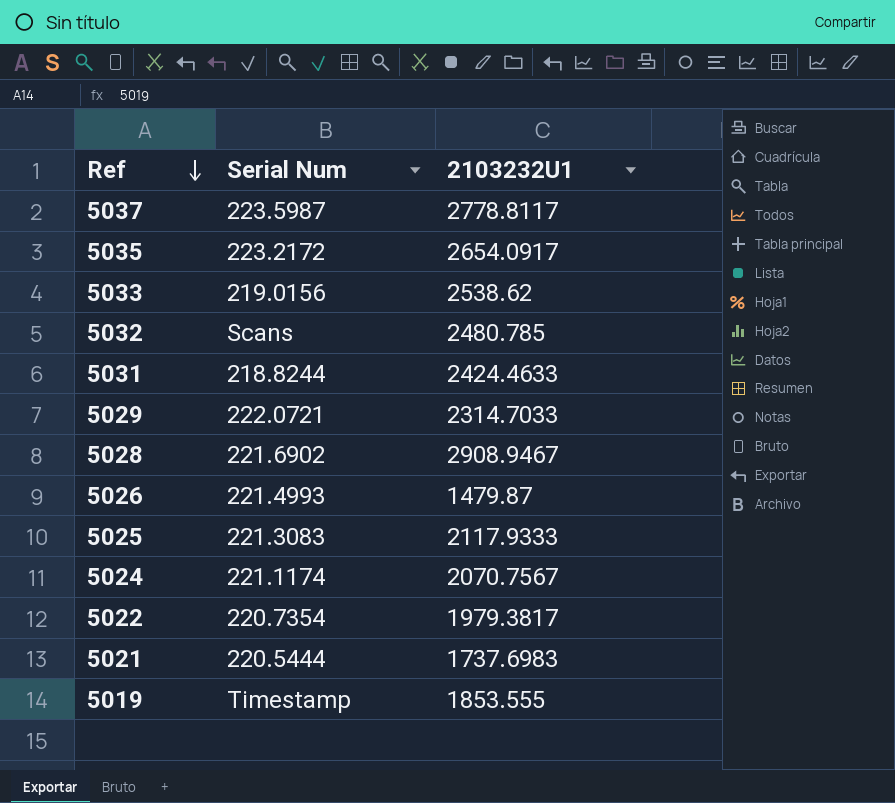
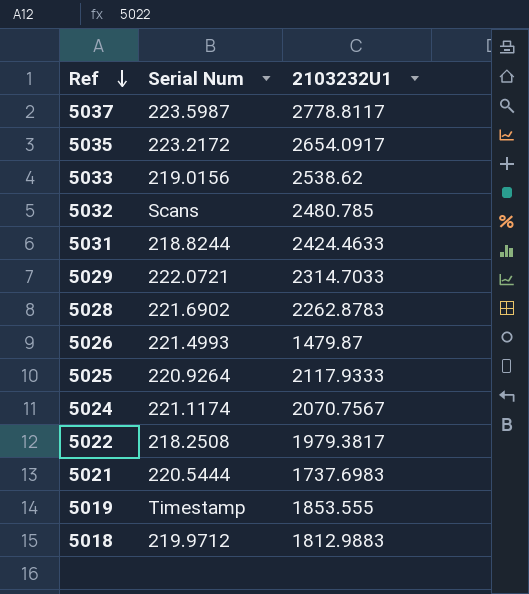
5028 | 2103232U1: 2908.9467 -> 2262.8783
5025 | Serial Num: 221.3083 -> 220.9264
5022 | Serial Num: 220.7354 -> 218.2508
row 5018: none -> 219.9712 | 1812.9883

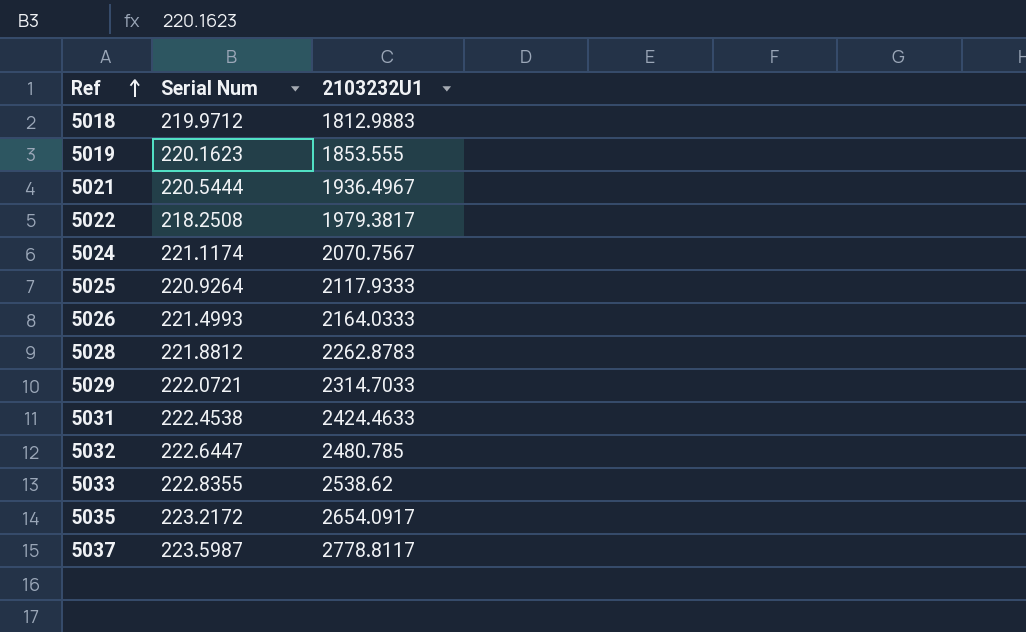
row order: Ref descending -> Ref ascending
5019 | Serial Num: Timestamp -> 220.1623
5021 | 2103232U1: 1737.6983 -> 1936.4967
5026 | 2103232U1: 1479.87 -> 2164.0333
5028 | Serial Num: 221.6902 -> 221.8812
5031 | Serial Num: 218.8244 -> 222.4538
5032 | Serial Num: Scans -> 222.6447
5033 | Serial Num: 219.0156 -> 222.8355

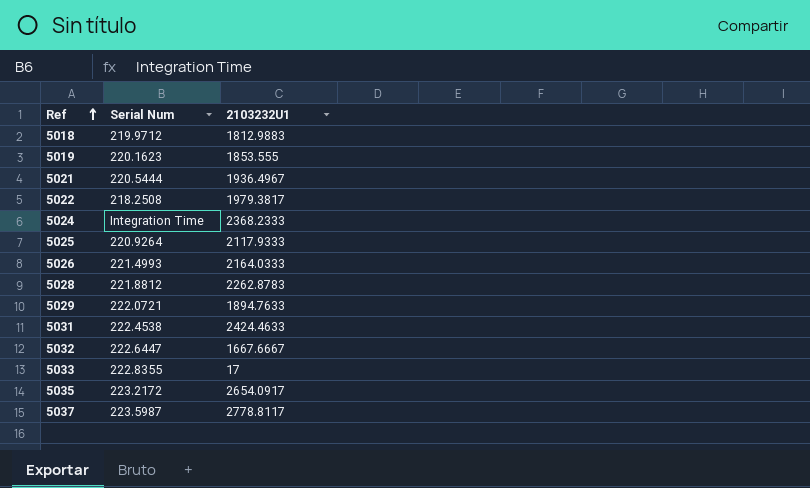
5024 | Serial Num: 221.1174 -> Integration Time
5024 | 2103232U1: 2070.7567 -> 2368.2333
5029 | 2103232U1: 2314.7033 -> 1894.7633
5032 | 2103232U1: 2480.785 -> 1667.6667
5033 | 2103232U1: 2538.62 -> 17

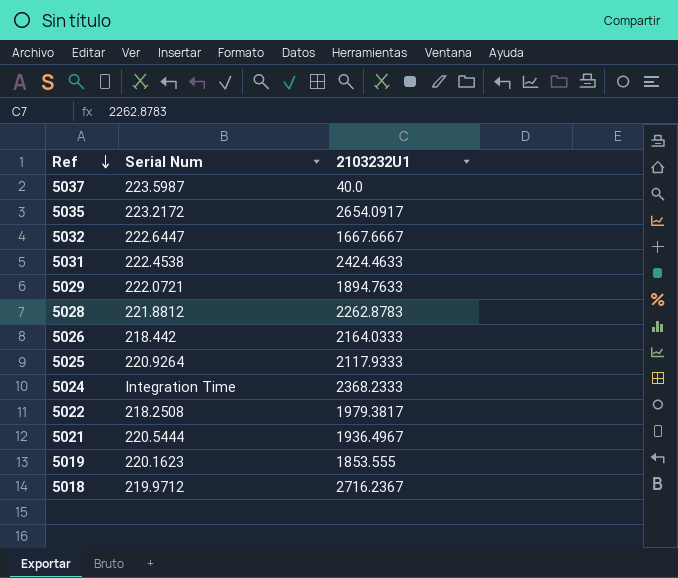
row order: Ref ascending -> Ref descending
row 5033: 222.8355 | 17 -> none
5037 | 2103232U1: 2778.8117 -> 40.0
5026 | Serial Num: 221.4993 -> 218.442
5018 | 2103232U1: 1812.9883 -> 2716.2367

